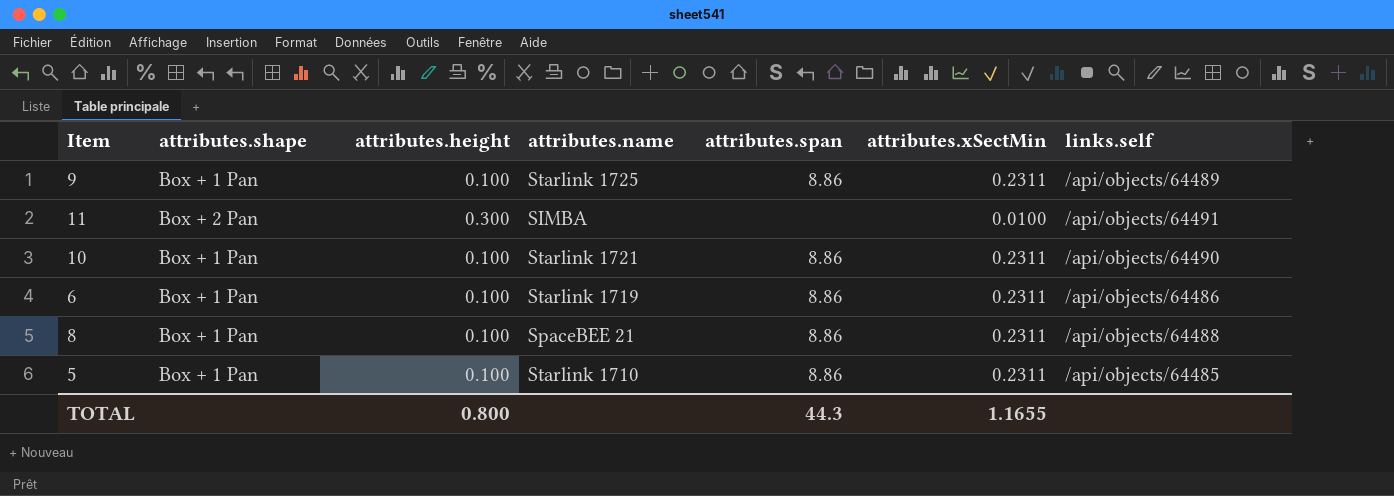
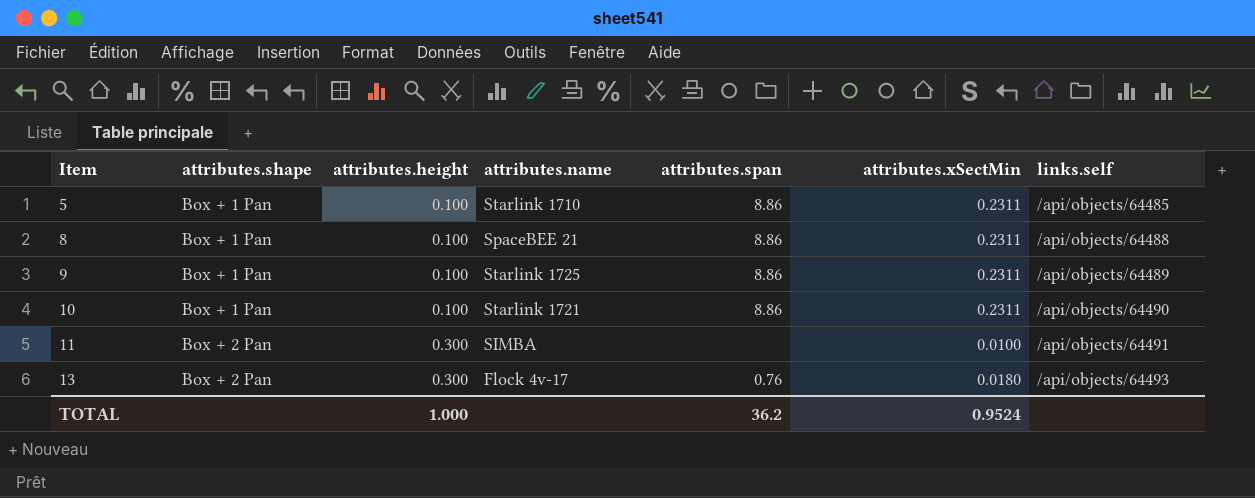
row order: none -> Item ascending
row 6: Box + 1 Pan | 0.100 | Starlink 1719 | 8.86 | 0.2311 | /api/objects/64486 -> none
row 13: none -> Box + 2 Pan | 0.300 | Flock 4v-17 | 0.76 | 0.0180 | /api/objects/64493
TOTAL | attributes.height: 0.800 -> 1.000
TOTAL | attributes.span: 44.3 -> 36.2
TOTAL | attributes.xSectMin: 1.1655 -> 0.9524

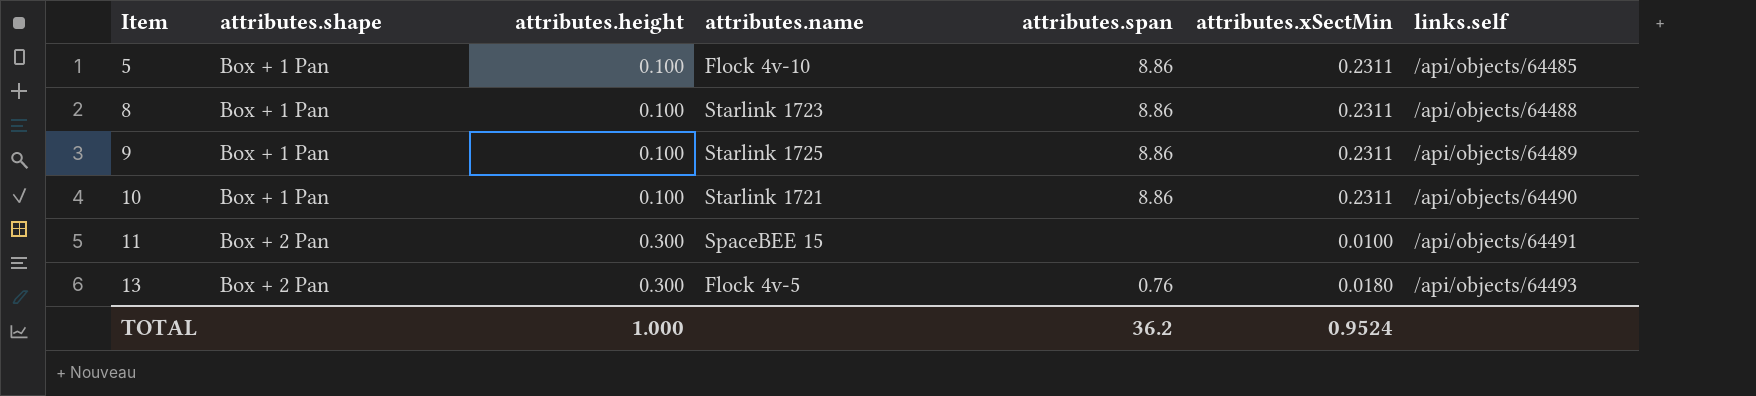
5 | attributes.name: Starlink 1710 -> Flock 4v-10
8 | attributes.name: SpaceBEE 21 -> Starlink 1723
11 | attributes.name: SIMBA -> SpaceBEE 15
13 | attributes.name: Flock 4v-17 -> Flock 4v-5

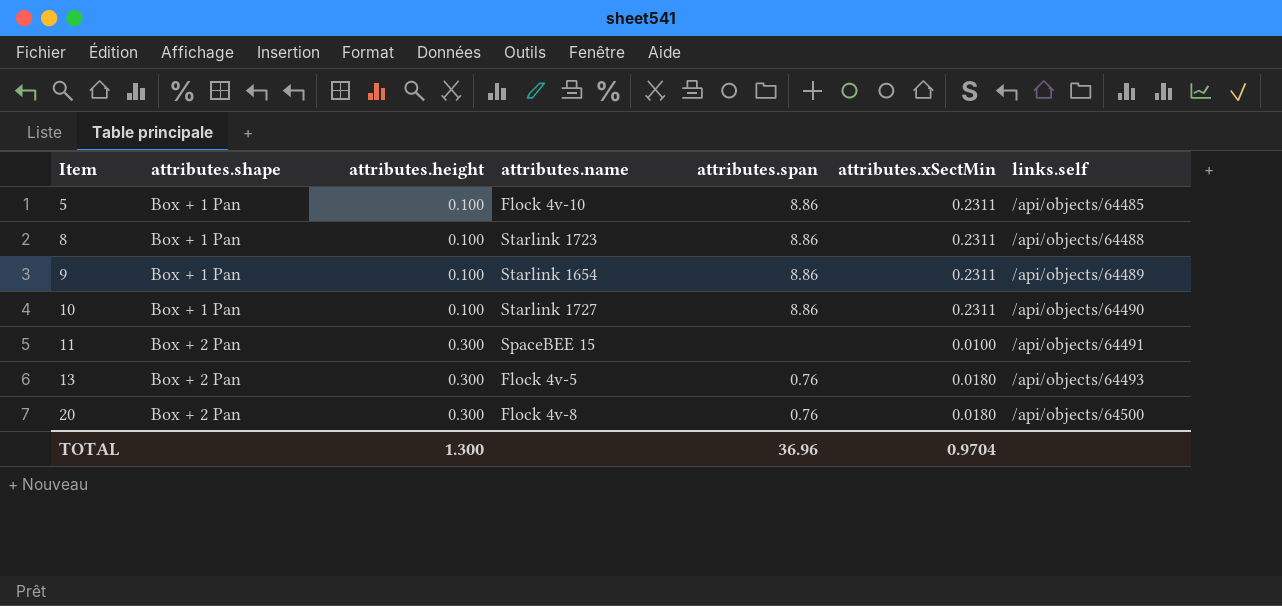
9 | attributes.name: Starlink 1725 -> Starlink 1654
10 | attributes.name: Starlink 1721 -> Starlink 1727
row 20: none -> Box + 2 Pan | 0.300 | Flock 4v-8 | 0.76 | 0.0180 | /api/objects/64500
TOTAL | attributes.height: 1.000 -> 1.300
TOTAL | attributes.span: 36.2 -> 36.96
TOTAL | attributes.xSectMin: 0.9524 -> 0.9704

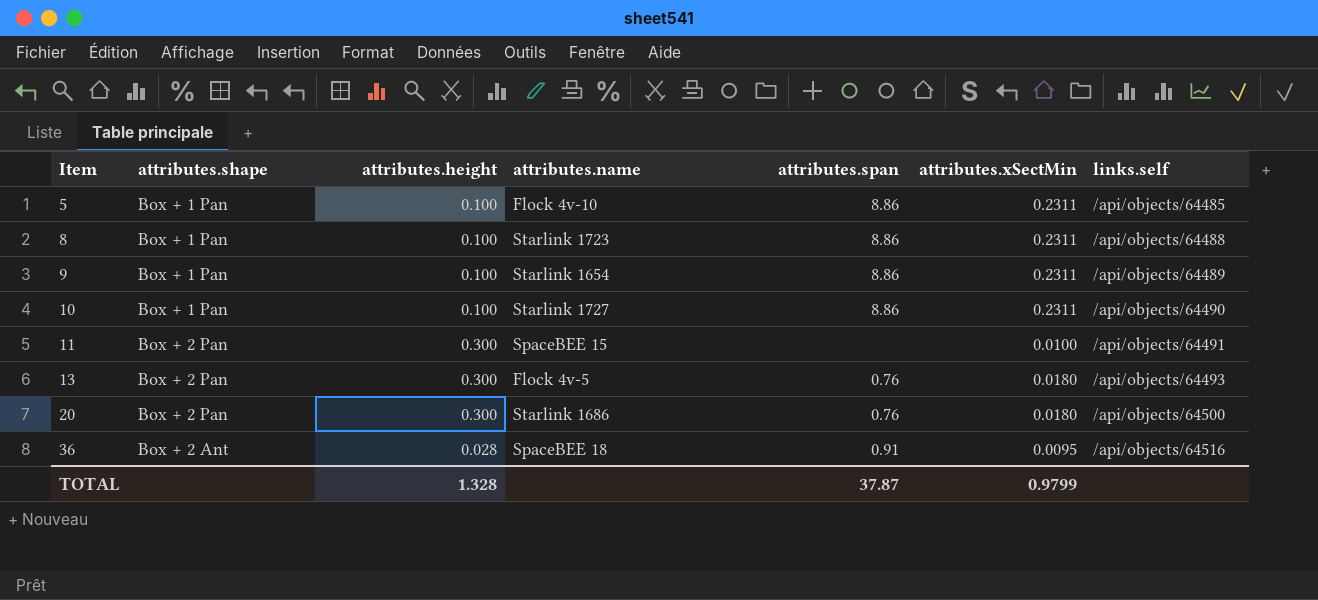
20 | attributes.name: Flock 4v-8 -> Starlink 1686
row 36: none -> Box + 2 Ant | 0.028 | SpaceBEE 18 | 0.91 | 0.0095 | /api/objects/64516
TOTAL | attributes.height: 1.300 -> 1.328
TOTAL | attributes.span: 36.96 -> 37.87
TOTAL | attributes.xSectMin: 0.9704 -> 0.9799

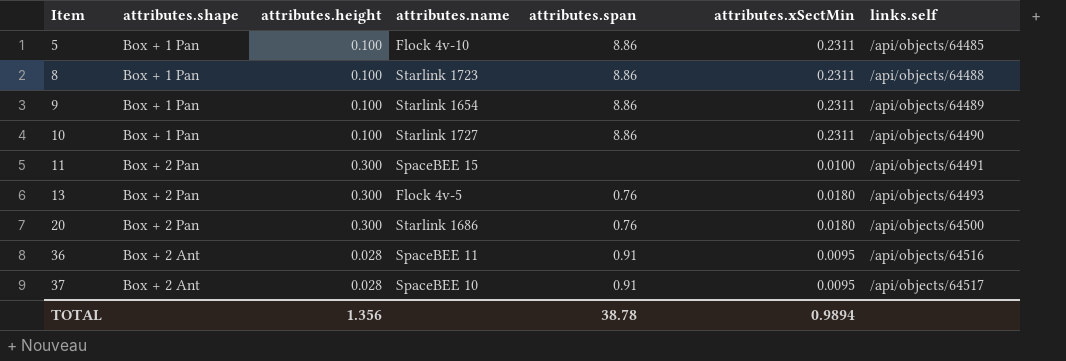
36 | attributes.name: SpaceBEE 18 -> SpaceBEE 11
row 37: none -> Box + 2 Ant | 0.028 | SpaceBEE 10 | 0.91 | 0.0095 | /api/objects/64517
TOTAL | attributes.height: 1.328 -> 1.356
TOTAL | attributes.span: 37.87 -> 38.78
TOTAL | attributes.xSectMin: 0.9799 -> 0.9894

